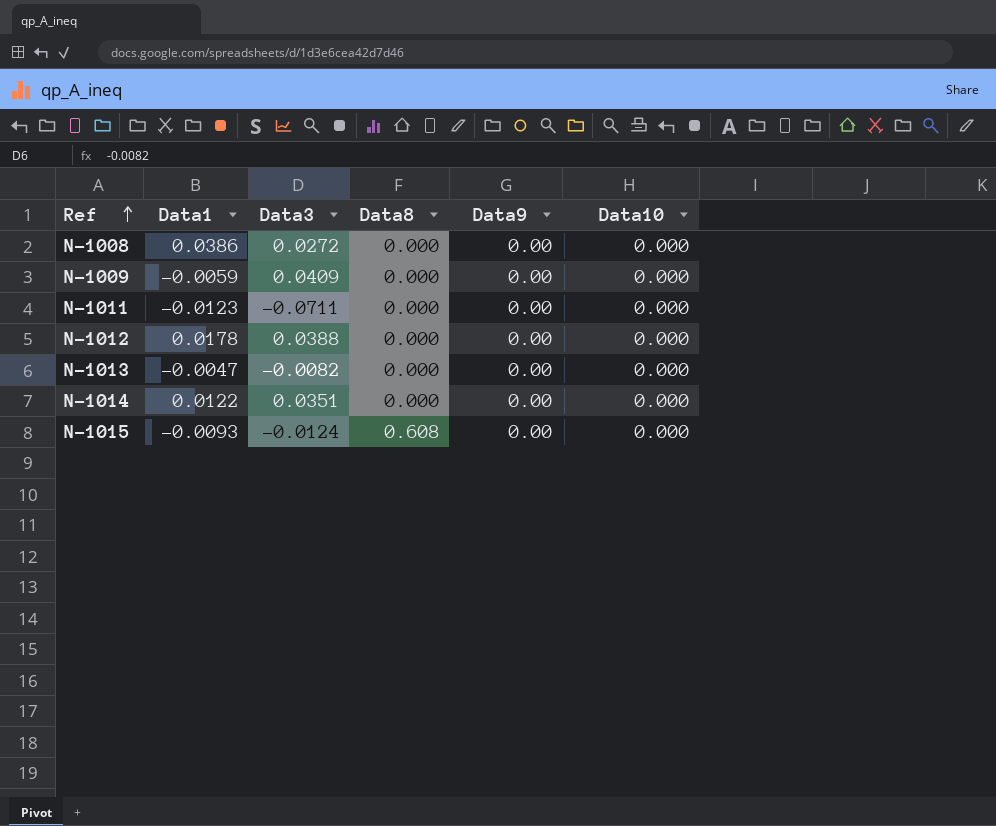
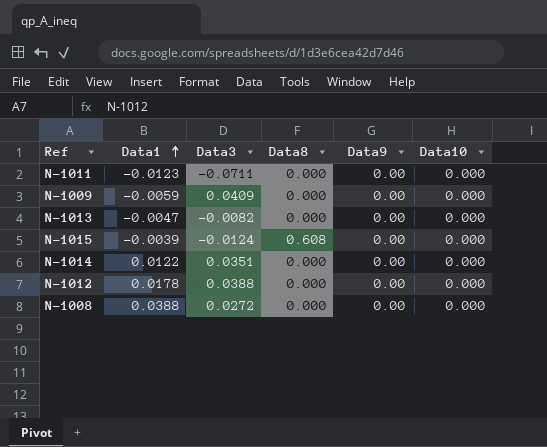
row order: Ref ascending -> Data1 ascending
N-1015 | Data1: -0.0093 -> -0.0039
N-1008 | Data1: 0.0386 -> 0.0388

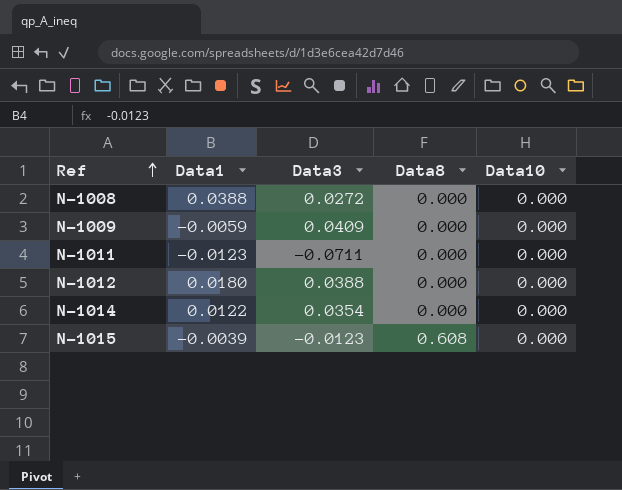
row order: Data1 ascending -> Ref ascending
column Data9 | position: 5 -> none
row N-1013: -0.0047 | -0.0082 | 0.000 | 0.00 | 0.000 -> none
N-1012 | Data1: 0.0178 -> 0.0180
N-1014 | Data3: 0.0351 -> 0.0354
N-1015 | Data3: -0.0124 -> -0.0123

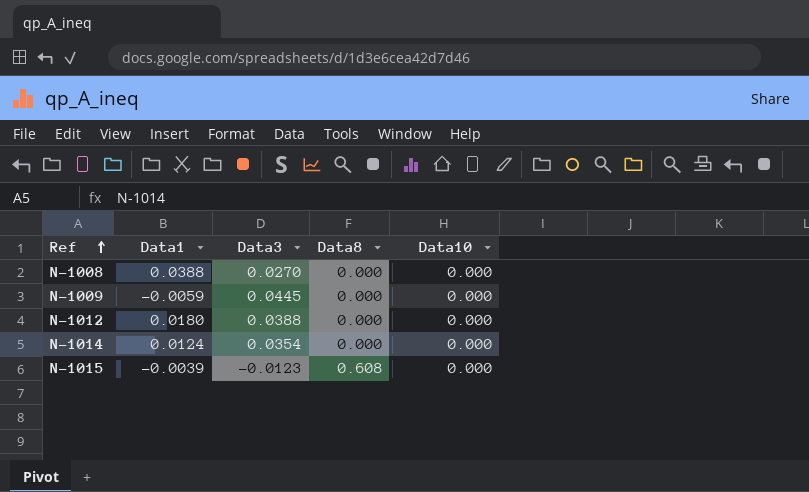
row N-1011: -0.0123 | -0.0711 | 0.000 | 0.000 -> none
N-1008 | Data3: 0.0272 -> 0.0270
N-1009 | Data3: 0.0409 -> 0.0445
N-1014 | Data1: 0.0122 -> 0.0124

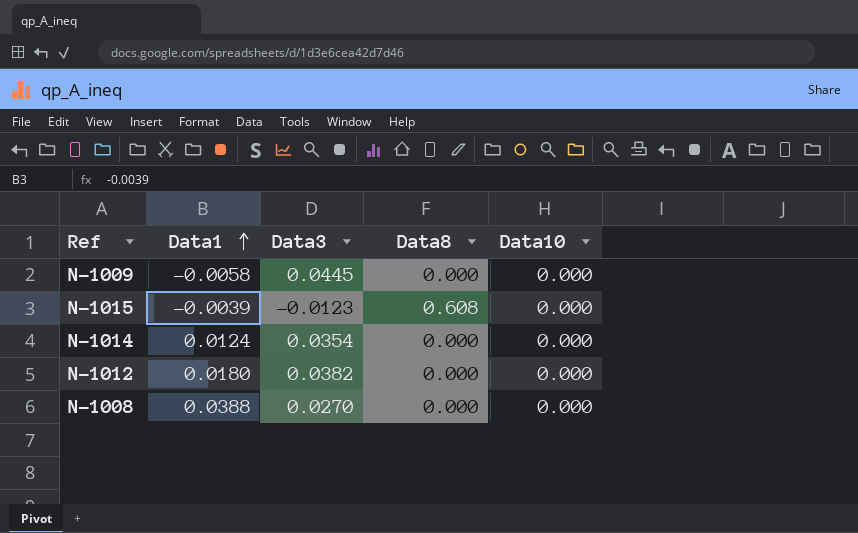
row order: Ref ascending -> Data1 ascending
N-1009 | Data1: -0.0059 -> -0.0058
N-1012 | Data3: 0.0388 -> 0.0382

